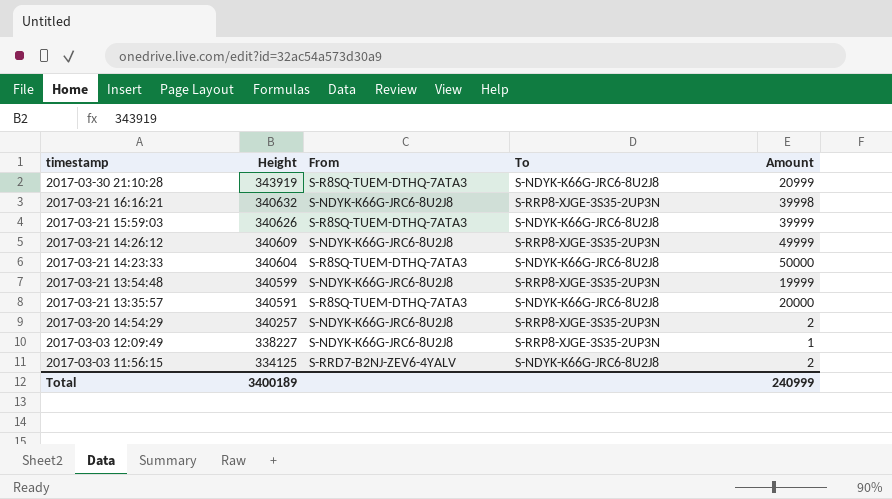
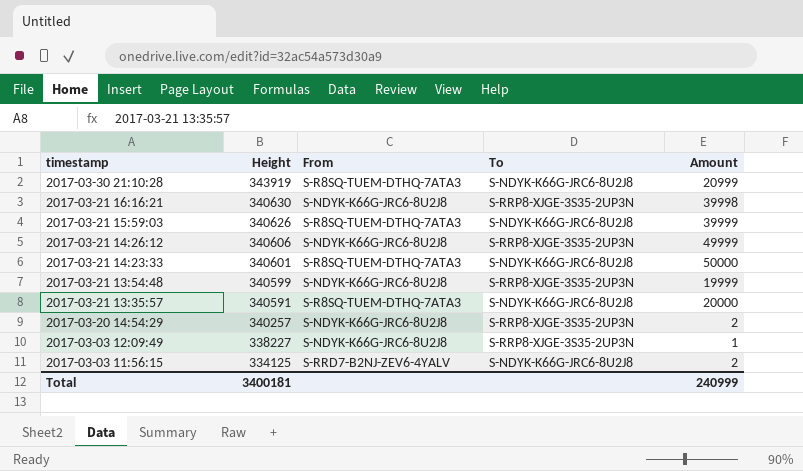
2017-03-21 16:16:21 | Height: 340632 -> 340630
2017-03-21 14:26:12 | Height: 340609 -> 340606
2017-03-21 14:23:33 | Height: 340604 -> 340601
Total | Height: 3400189 -> 3400181

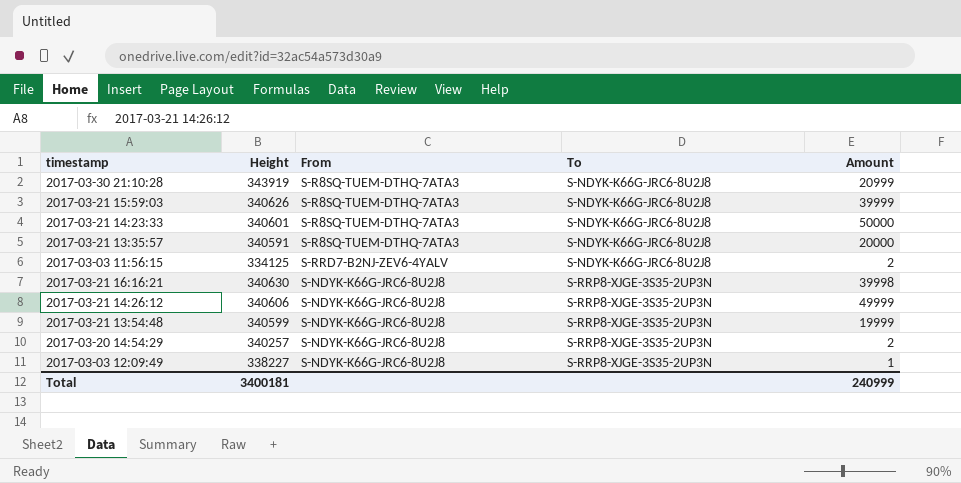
row order: timestamp descending -> To ascending

